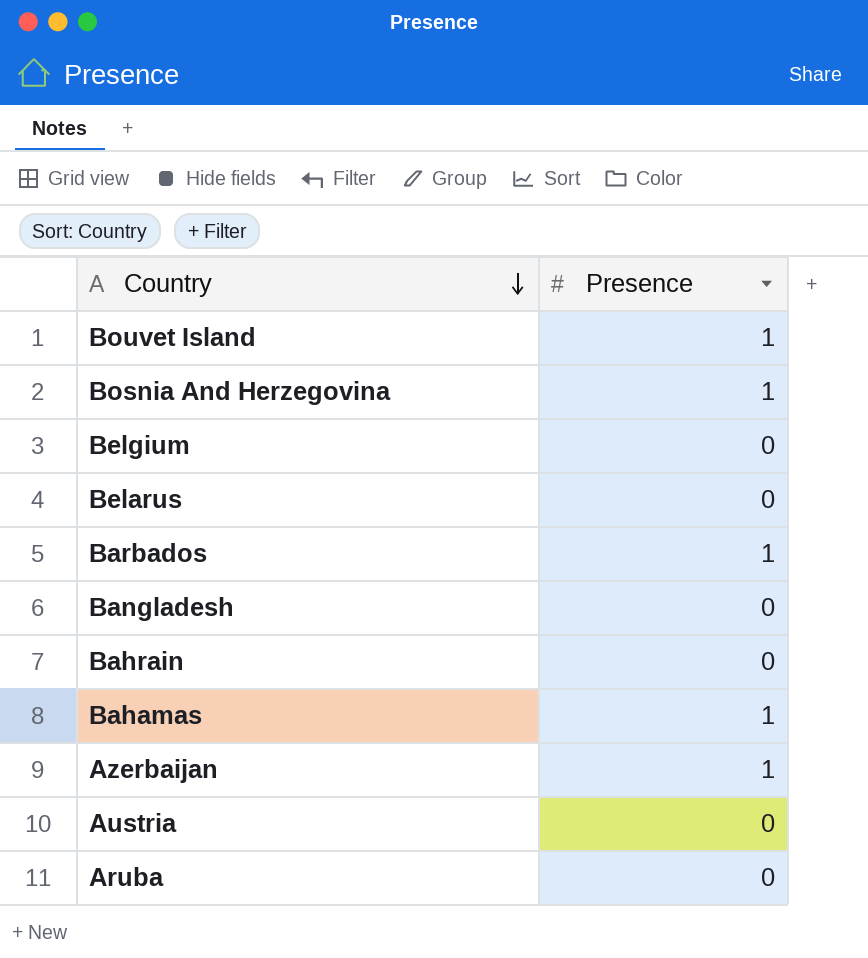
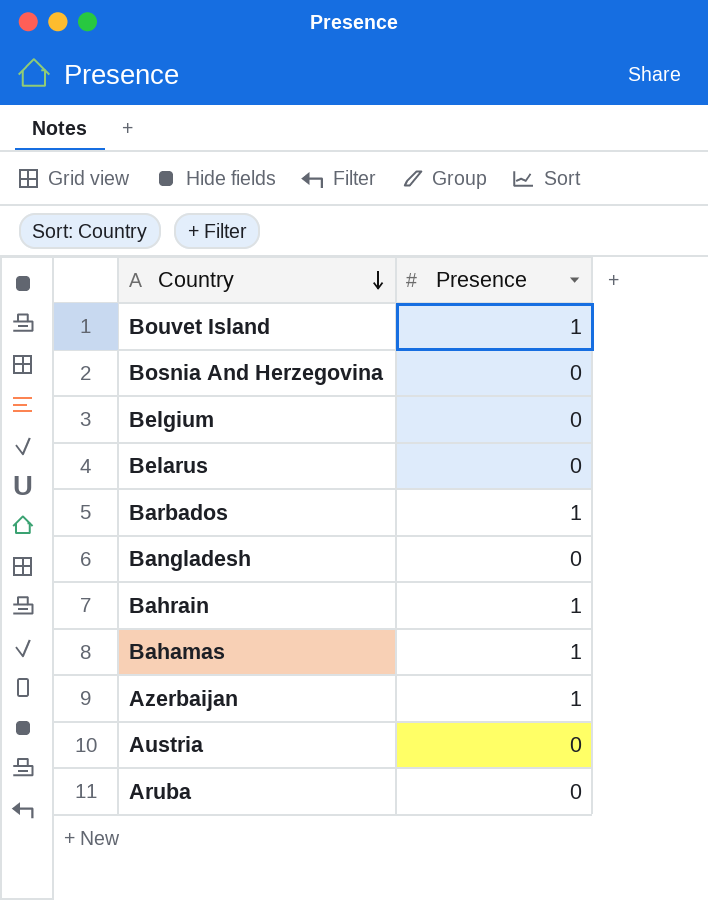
Bosnia And Herzegovina | Presence: 1 -> 0
Bahrain | Presence: 0 -> 1

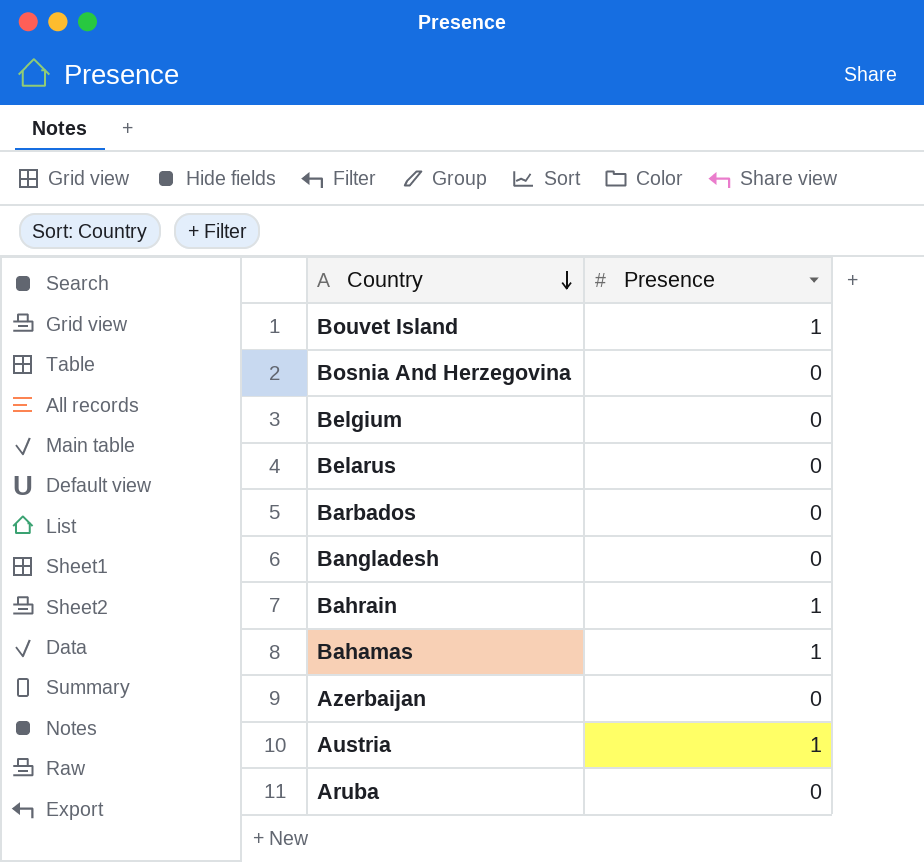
Barbados | Presence: 1 -> 0
Azerbaijan | Presence: 1 -> 0
Austria | Presence: 0 -> 1

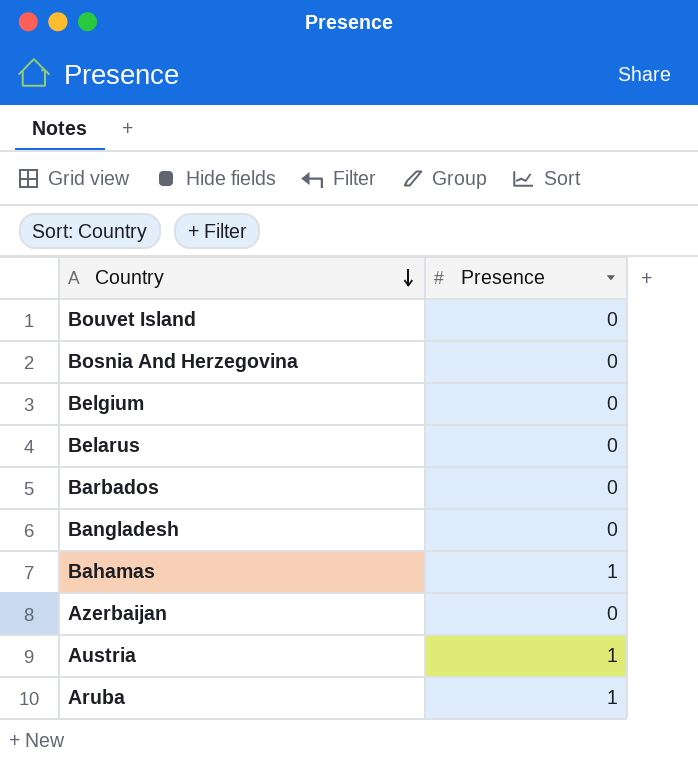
row Bahrain: 1 -> none
Bouvet Island | Presence: 1 -> 0
Aruba | Presence: 0 -> 1

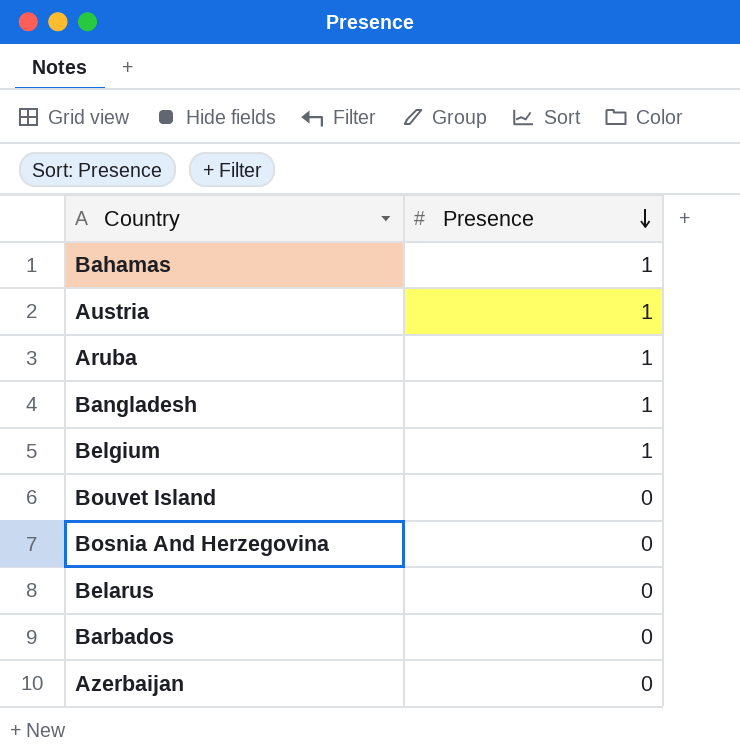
row order: Country descending -> Presence descending
Bangladesh | Presence: 0 -> 1
Belgium | Presence: 0 -> 1

